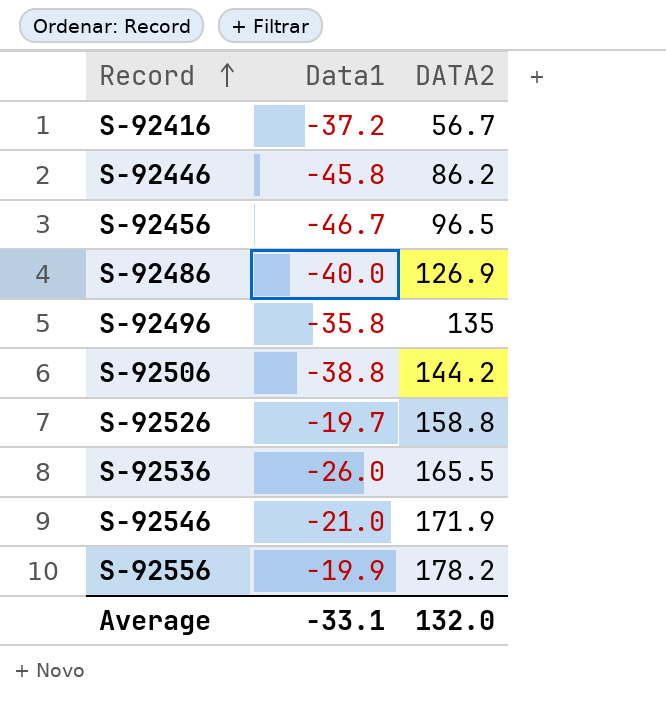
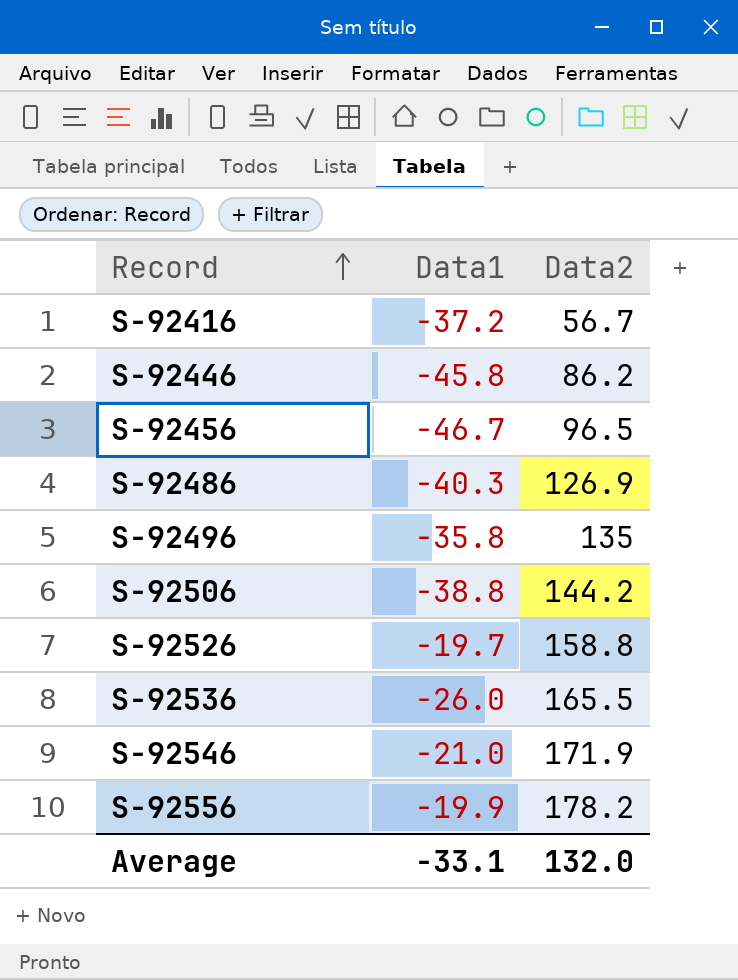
column name: DATA2 -> Data2
S-92486 | Data1: -40.0 -> -40.3

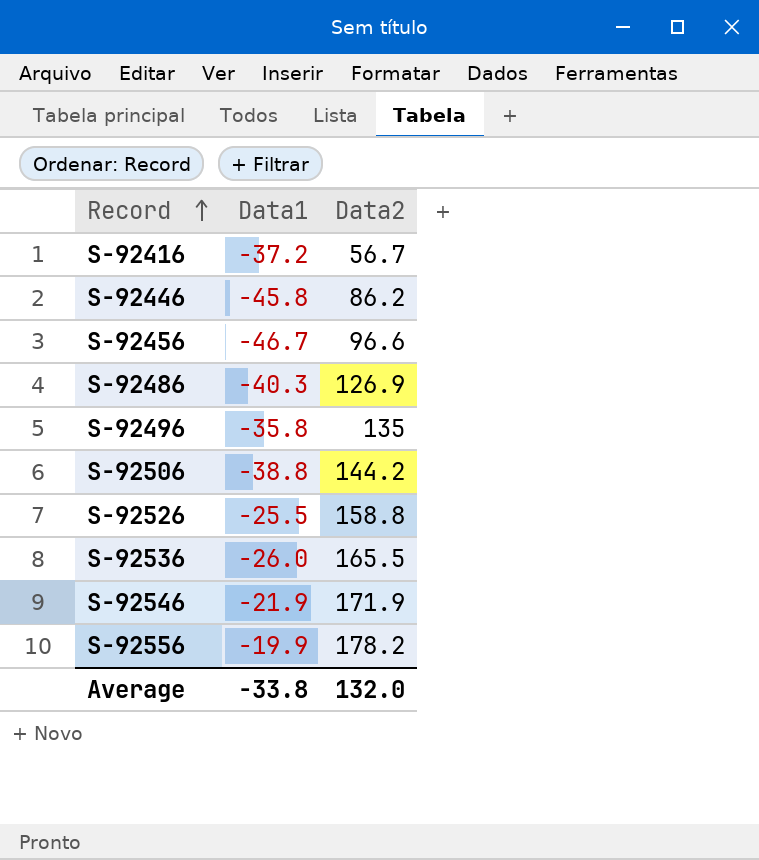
S-92456 | Data2: 96.5 -> 96.6
S-92526 | Data1: -19.7 -> -25.5
S-92546 | Data1: -21.0 -> -21.9
Average | Data1: -33.1 -> -33.8

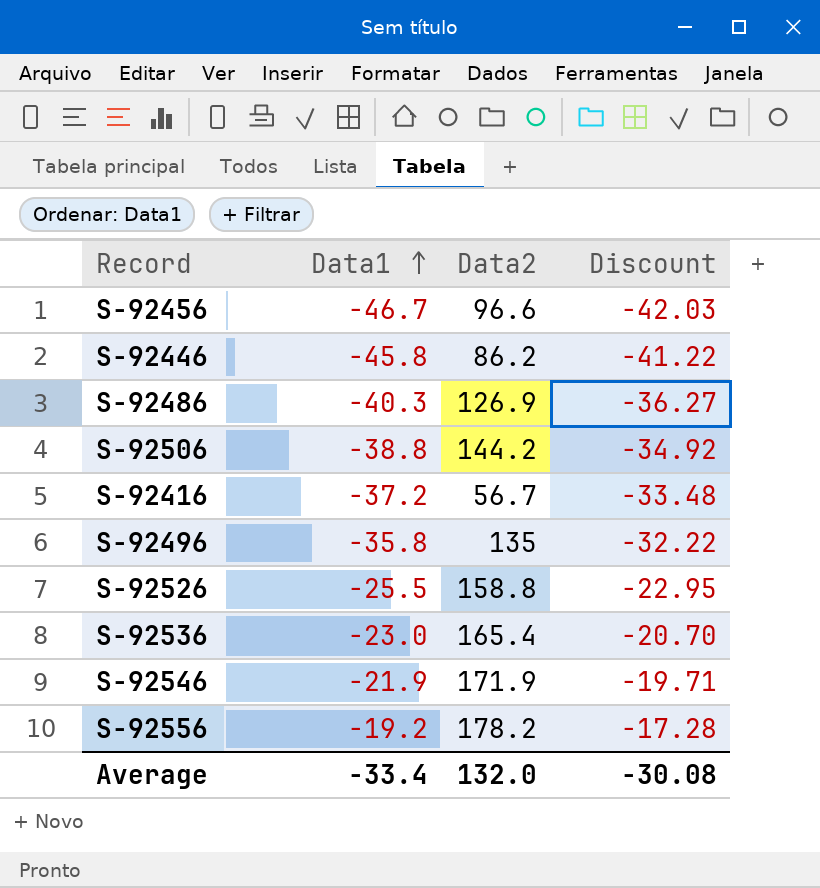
row order: Record ascending -> Data1 ascending
column Discount | formula: none -> [Data1] * 0.9
S-92536 | Data1: -26.0 -> -23.0
S-92536 | Data2: 165.5 -> 165.4
S-92556 | Data1: -19.9 -> -19.2
Average | Data1: -33.8 -> -33.4

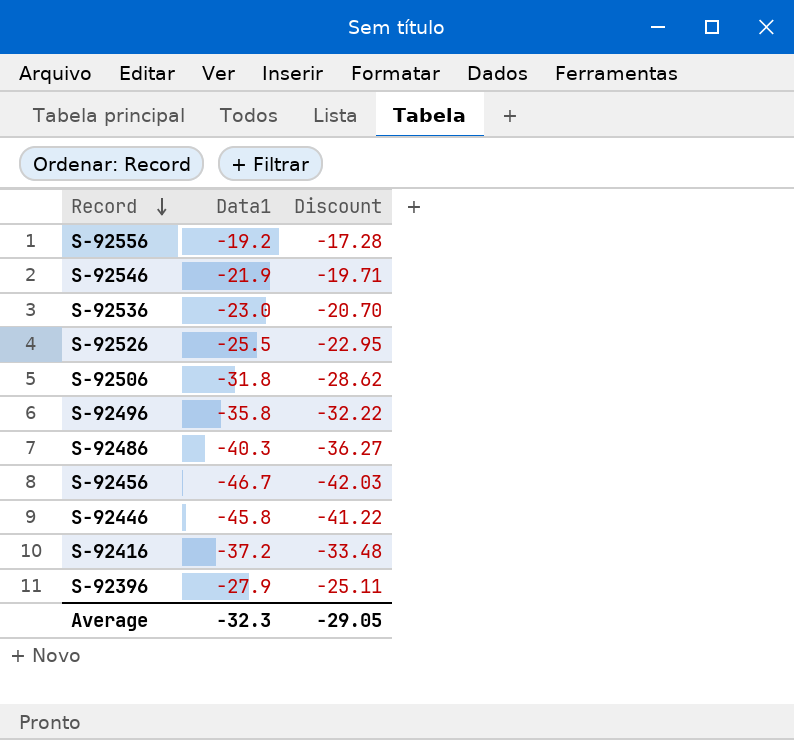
row order: Data1 ascending -> Record descending
column Data2 | position: 3 -> none
S-92506 | Data1: -38.8 -> -31.8
S-92506 | Discount: -34.92 -> -28.62
row S-92396: none -> -27.9 | -25.11
Average | Data1: -33.4 -> -32.3
Average | Discount: -30.08 -> -29.05

